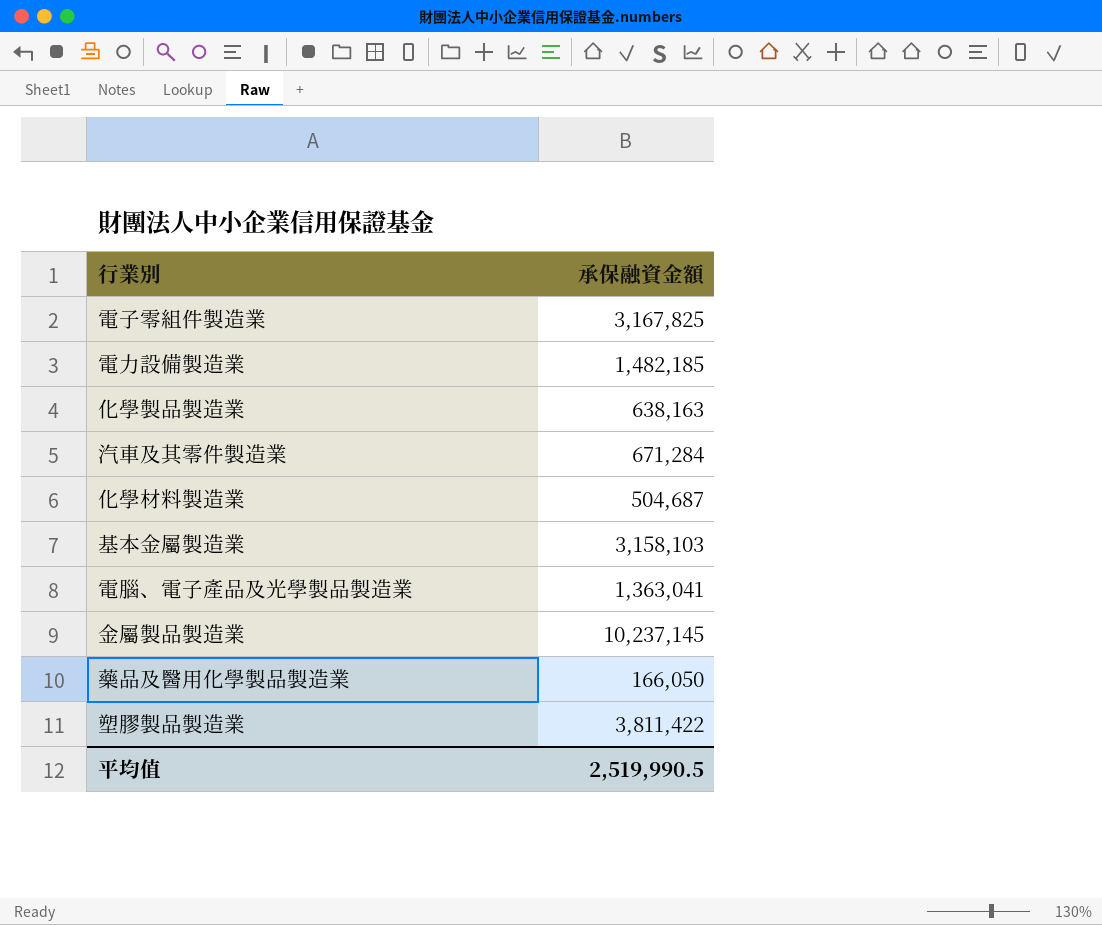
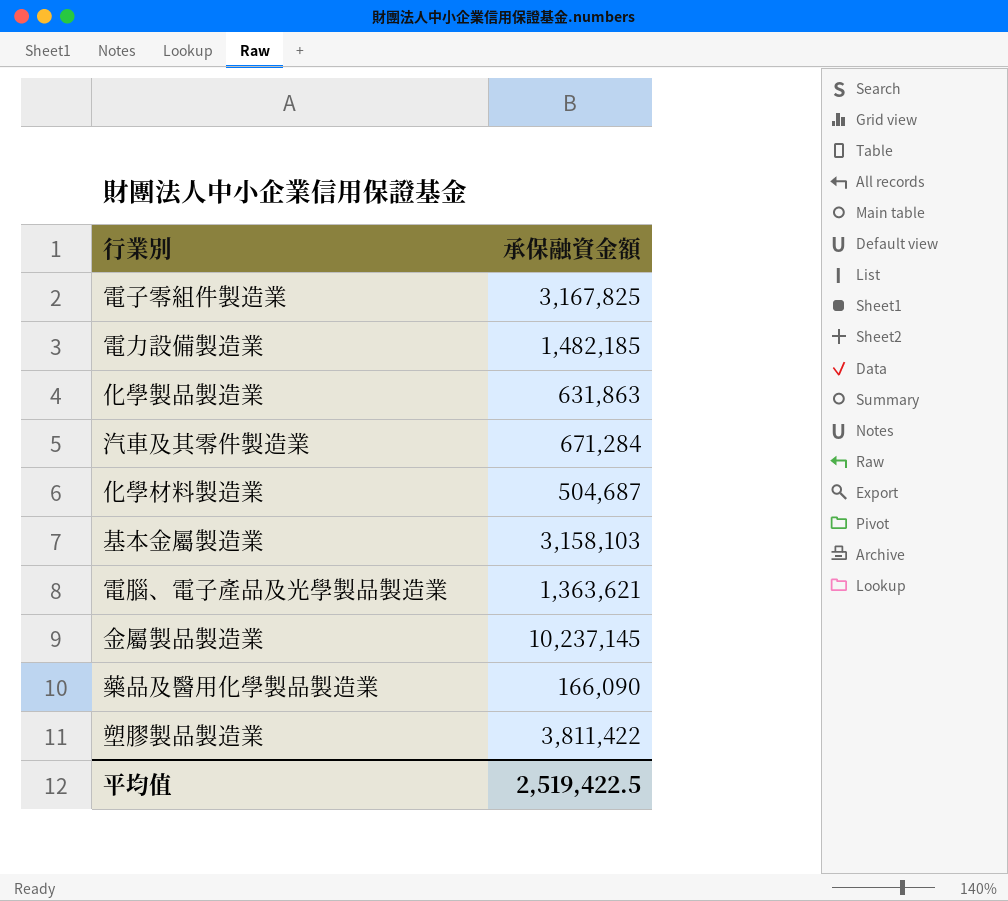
化學製品製造業 | 承保融資金額: 638,163 -> 631,863
電腦、電子產品及光學製品製造業 | 承保融資金額: 1,363,041 -> 1,363,621
藥品及醫用化學製品製造業 | 承保融資金額: 166,050 -> 166,090
平均值 | 承保融資金額: 2,519,990.5 -> 2,519,422.5

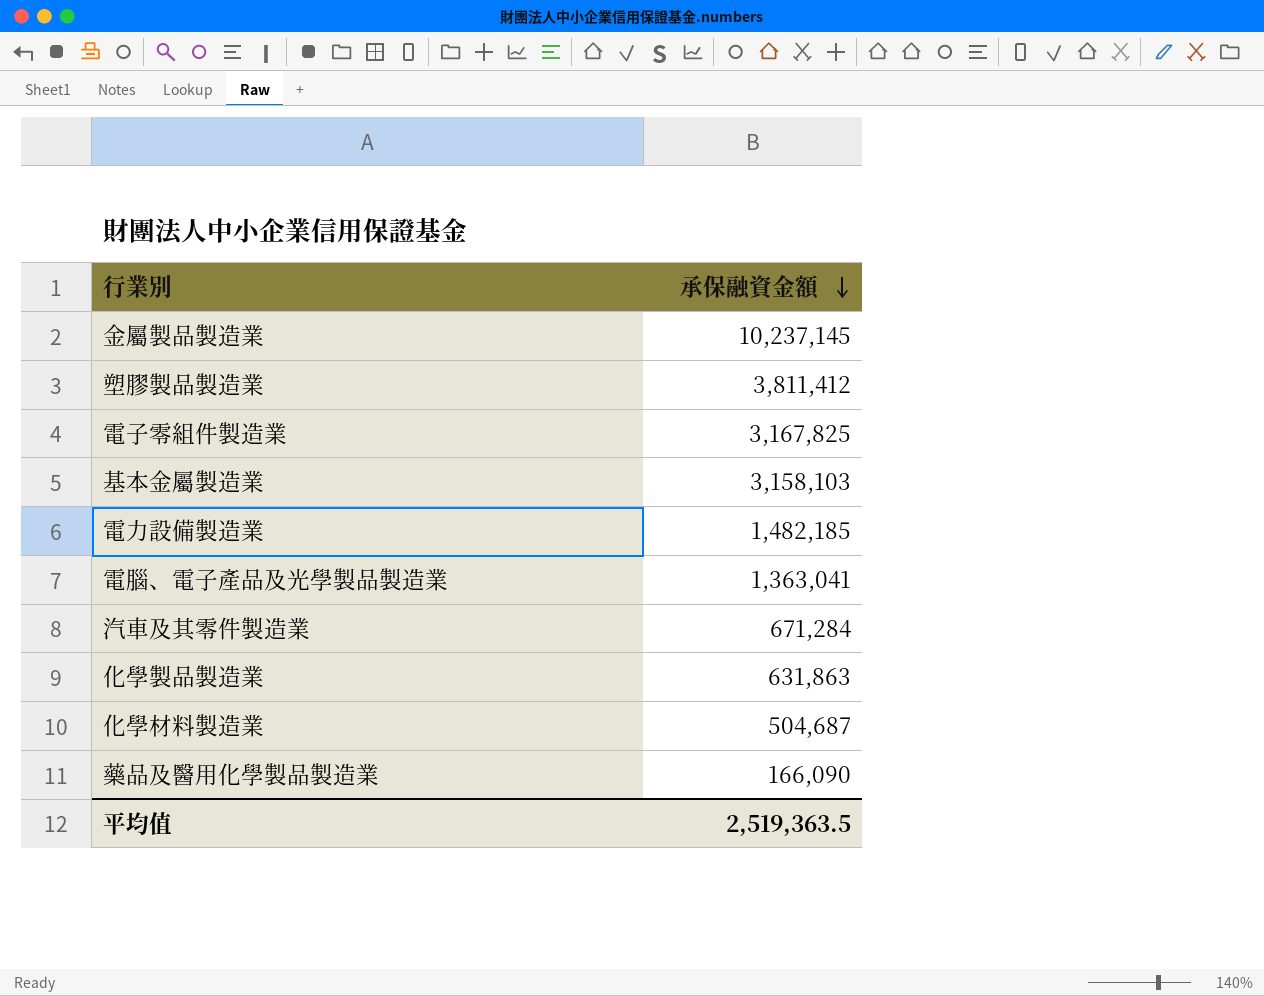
row order: none -> 承保融資金額 descending
塑膠製品製造業 | 承保融資金額: 3,811,422 -> 3,811,412
電腦、電子產品及光學製品製造業 | 承保融資金額: 1,363,621 -> 1,363,041
平均值 | 承保融資金額: 2,519,422.5 -> 2,519,363.5

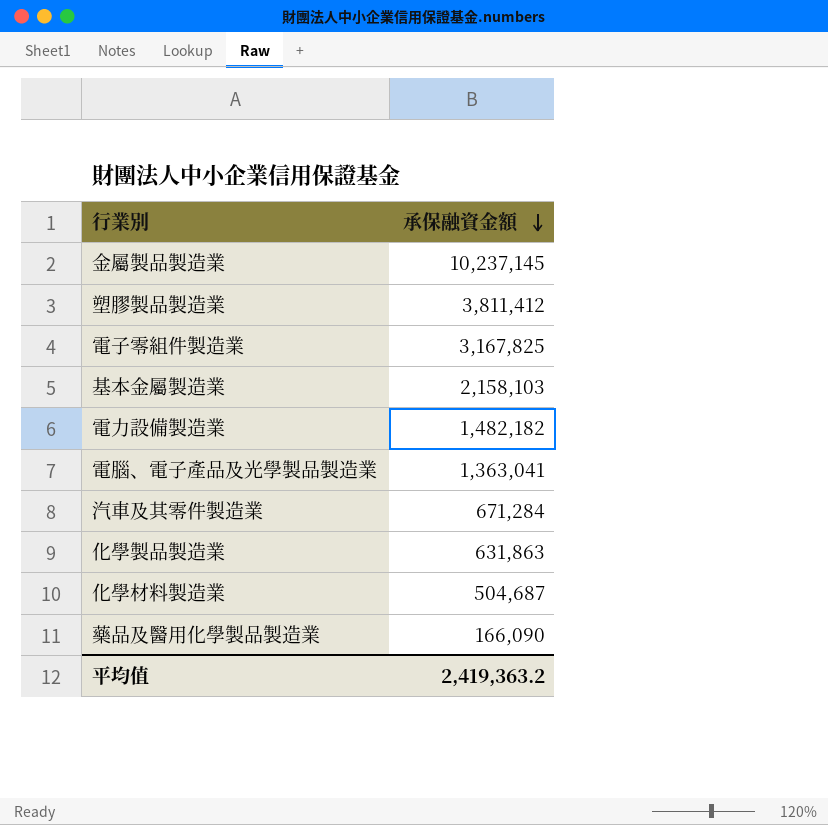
基本金屬製造業 | 承保融資金額: 3,158,103 -> 2,158,103
電力設備製造業 | 承保融資金額: 1,482,185 -> 1,482,182
平均值 | 承保融資金額: 2,519,363.5 -> 2,419,363.2

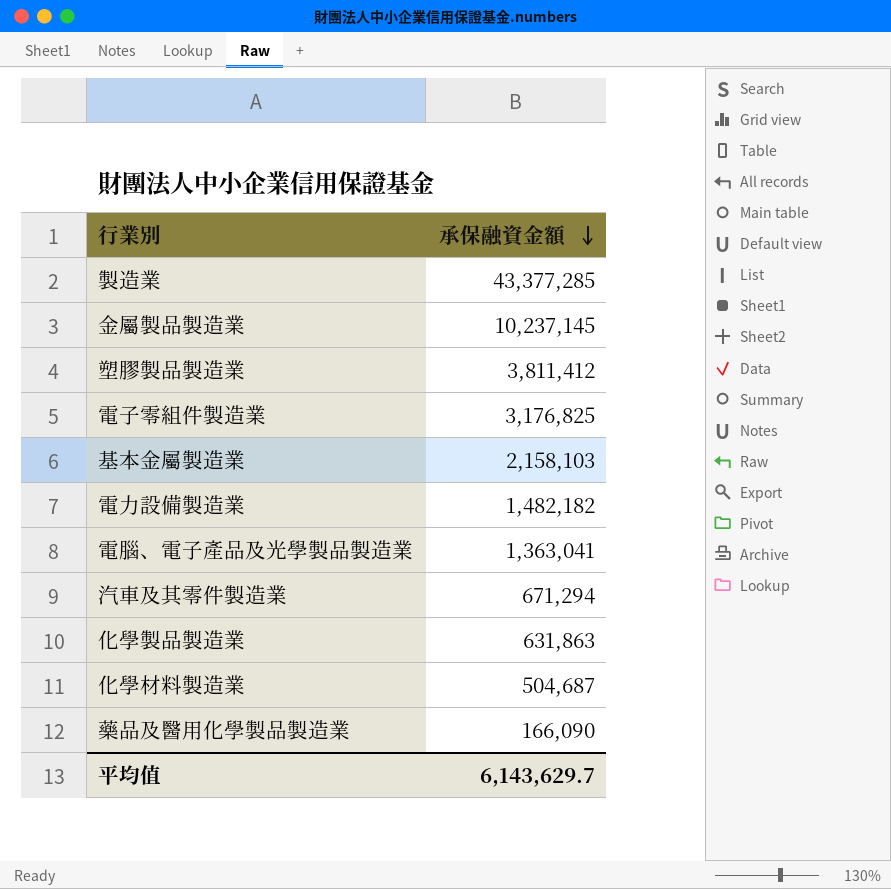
row 製造業: none -> 43,377,285
電子零組件製造業 | 承保融資金額: 3,167,825 -> 3,176,825
汽車及其零件製造業 | 承保融資金額: 671,284 -> 671,294
平均值 | 承保融資金額: 2,419,363.2 -> 6,143,629.7

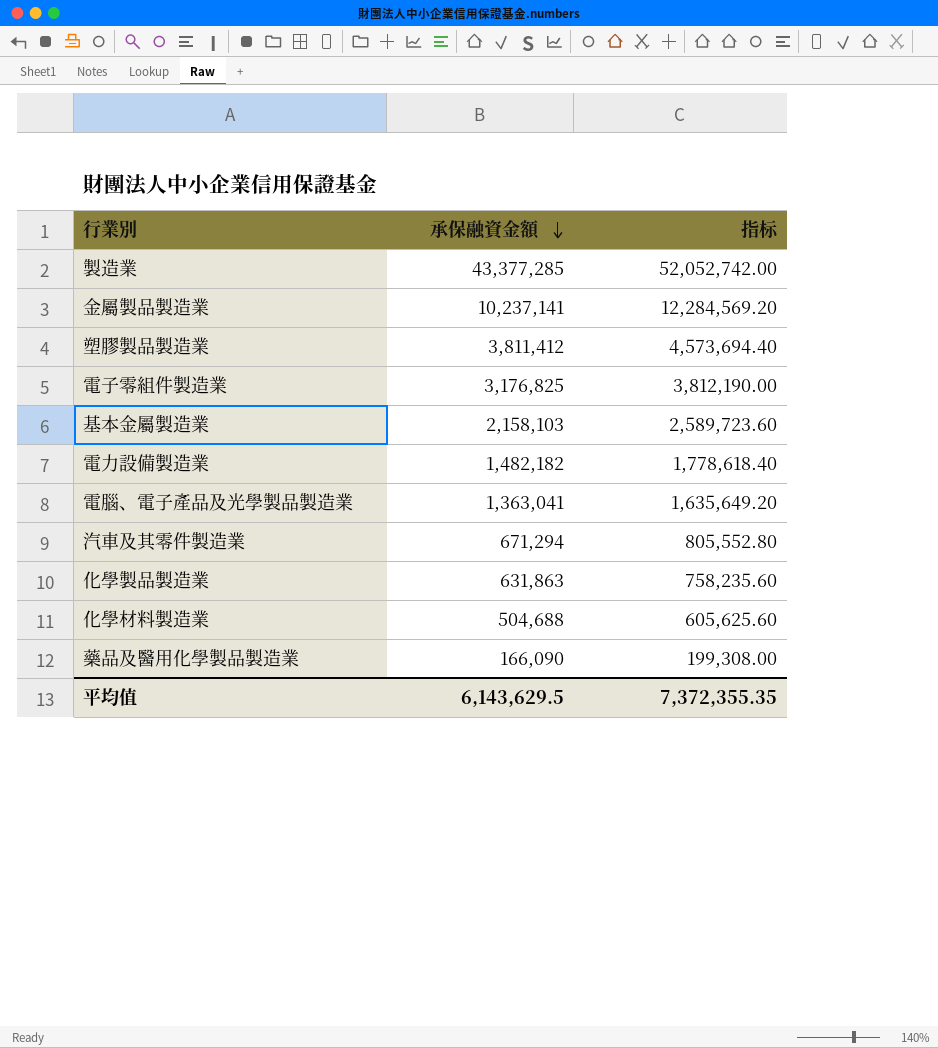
column 指标 | formula: none -> [承保融資金額] * 1.2
金屬製品製造業 | 承保融資金額: 10,237,145 -> 10,237,141
化學材料製造業 | 承保融資金額: 504,687 -> 504,688
平均值 | 承保融資金額: 6,143,629.7 -> 6,143,629.5

